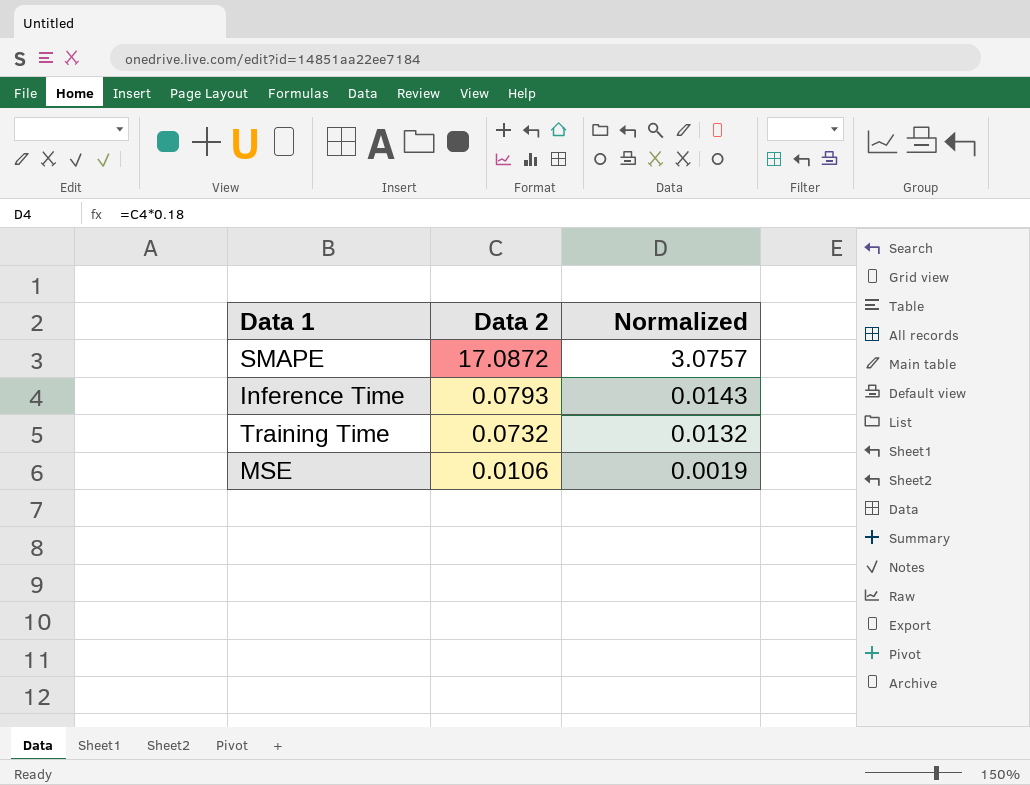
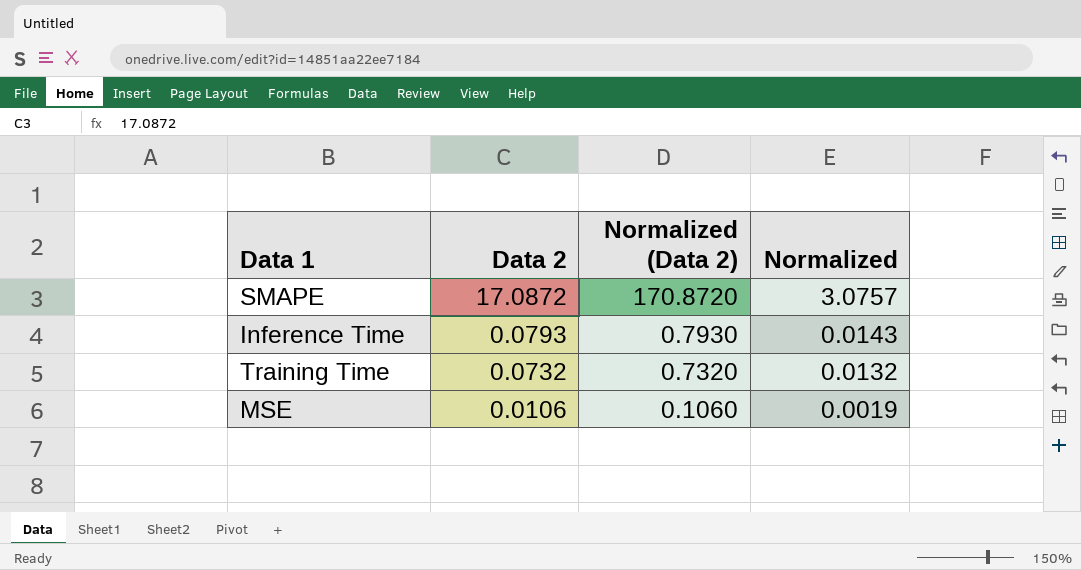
column Normalized (Data 2) | formula: none -> [Data 2] * 10

